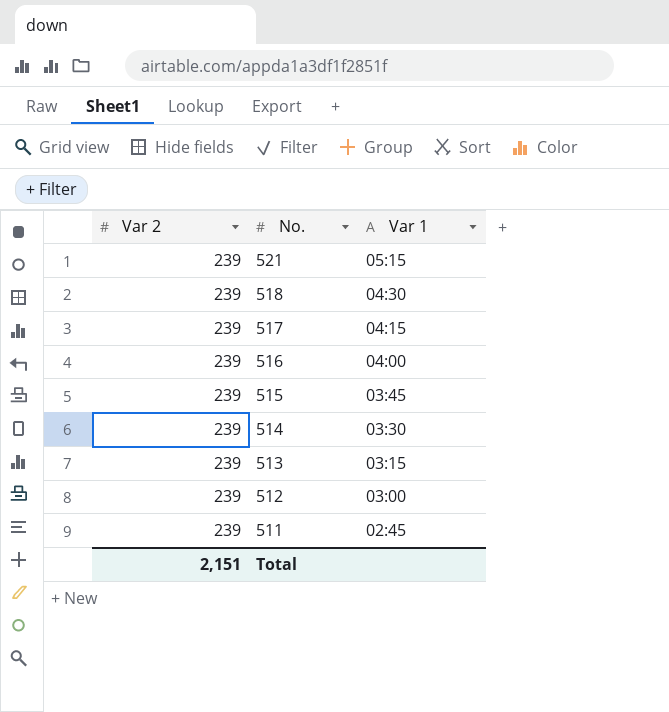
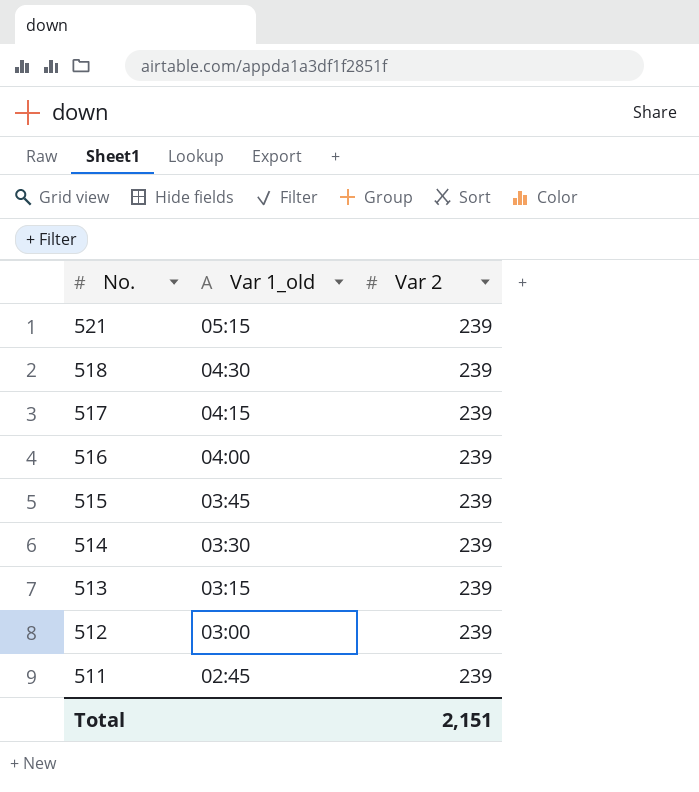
column name: Var 1 -> Var 1_old
column Var 2 | position: 1 -> 3

